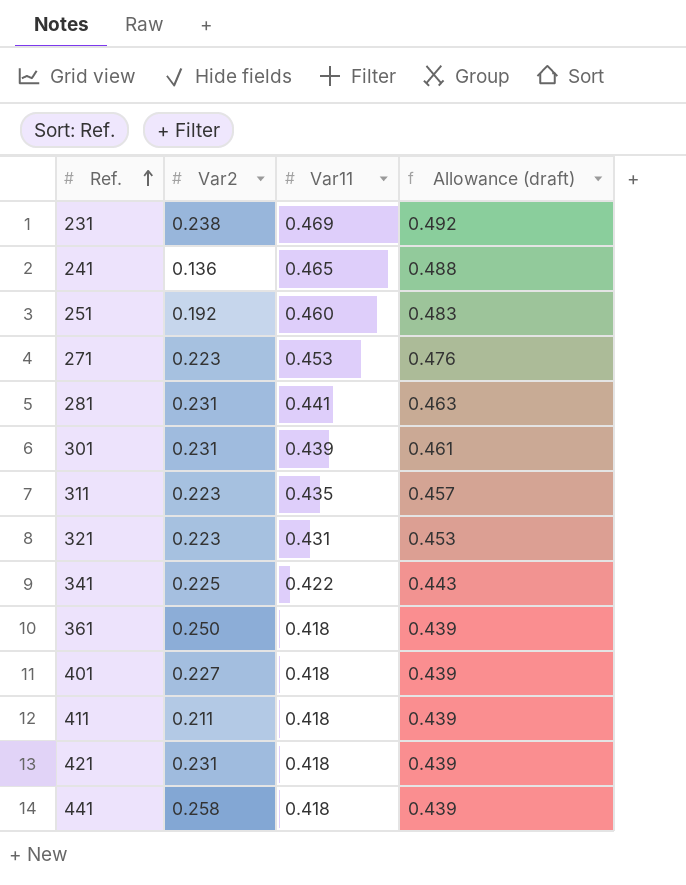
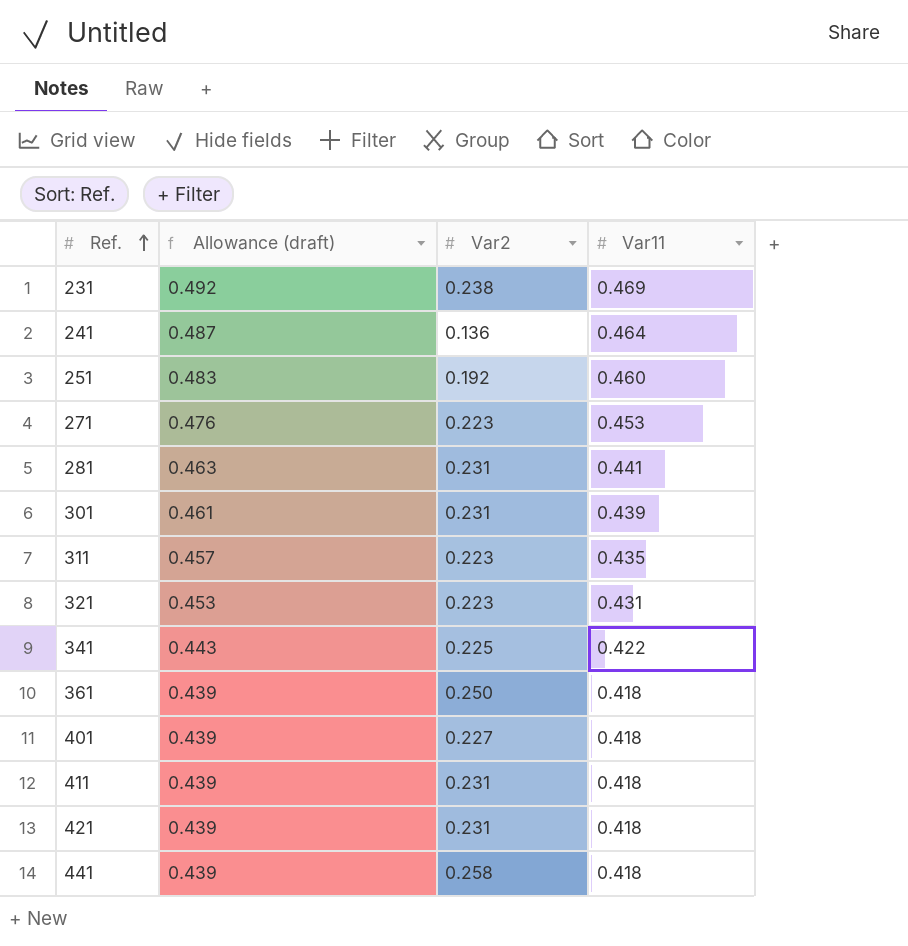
column Allowance (draft) | position: 4 -> 2
241 | Allowance (draft): 0.488 -> 0.487
241 | Var11: 0.465 -> 0.464
411 | Var2: 0.211 -> 0.231

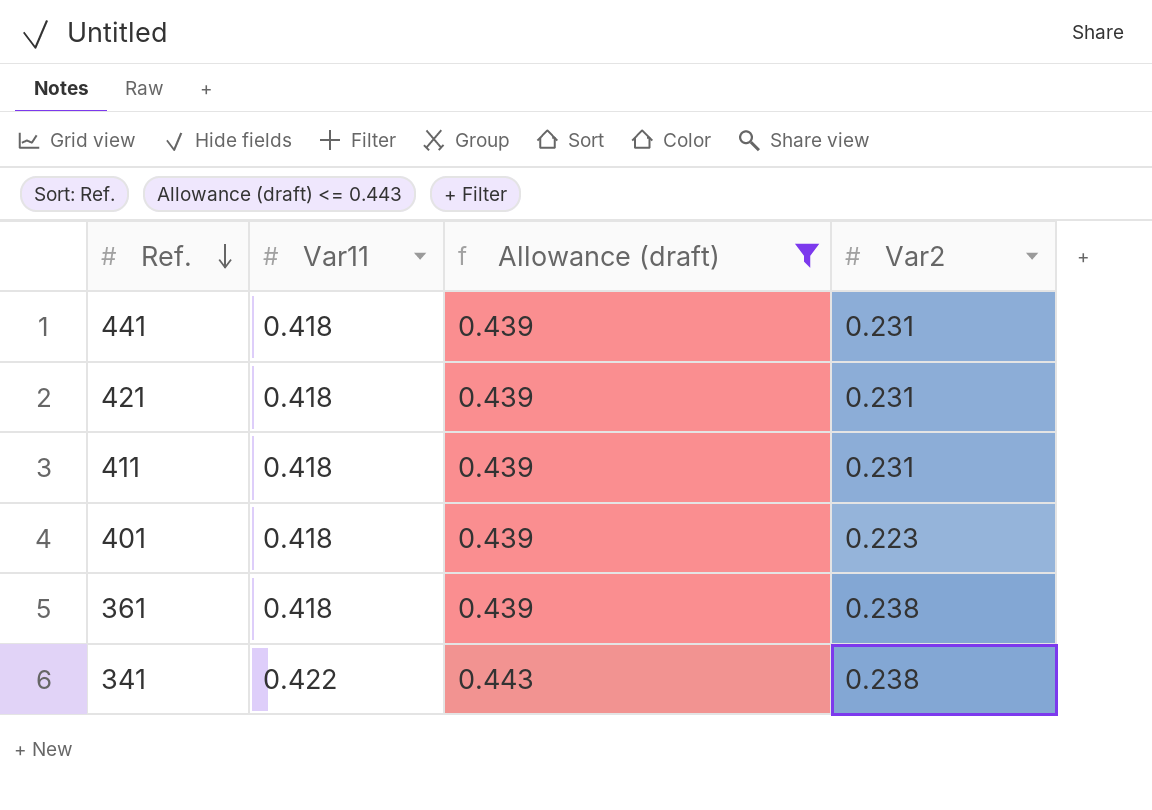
filter: none -> Allowance (draft) <= 0.443
row order: Ref. ascending -> Ref. descending
column Var11 | position: 4 -> 2
441 | Var2: 0.258 -> 0.231
401 | Var2: 0.227 -> 0.223
361 | Var2: 0.250 -> 0.238
341 | Var2: 0.225 -> 0.238

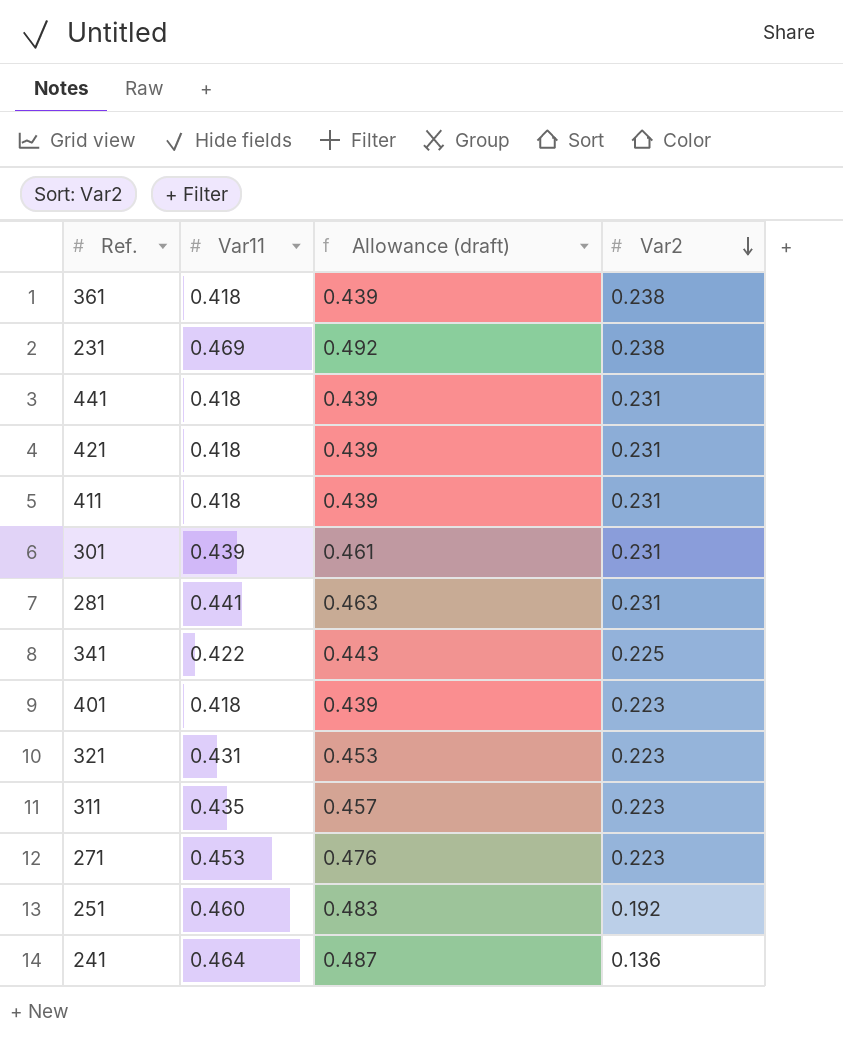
filter: Allowance (draft) <= 0.443 -> none
row order: Ref. descending -> Var2 descending
341 | Var2: 0.238 -> 0.225

